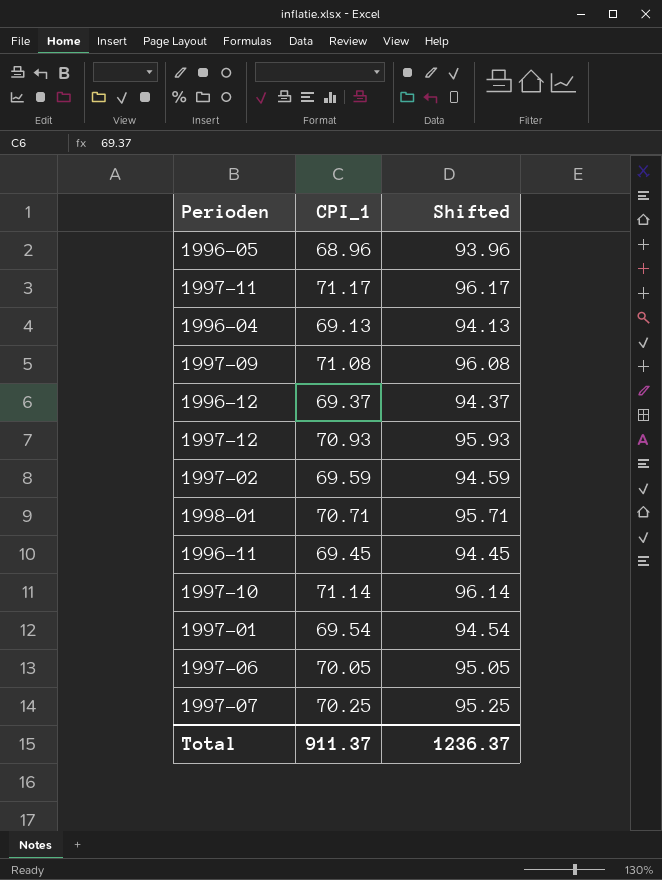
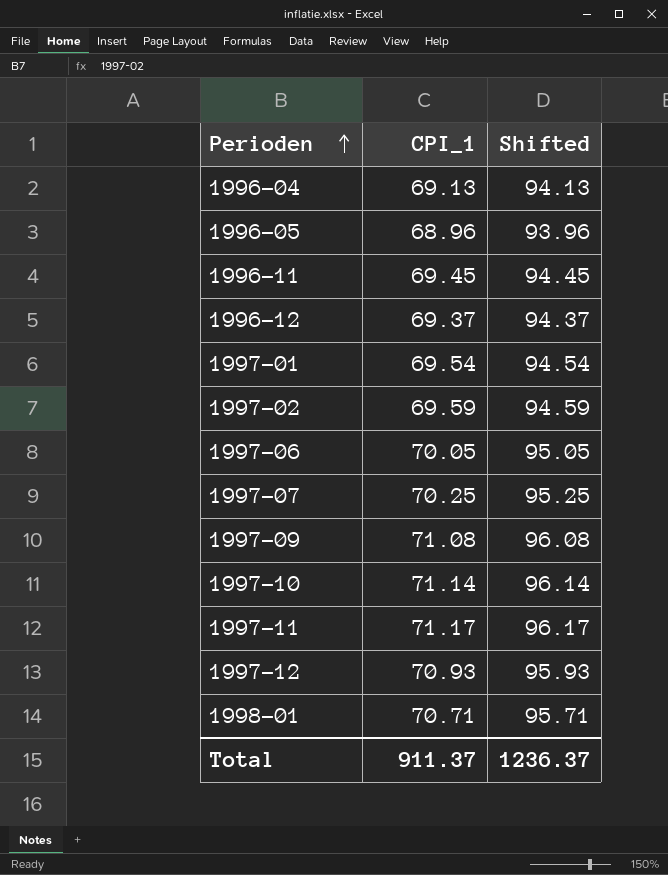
row order: none -> Perioden ascending

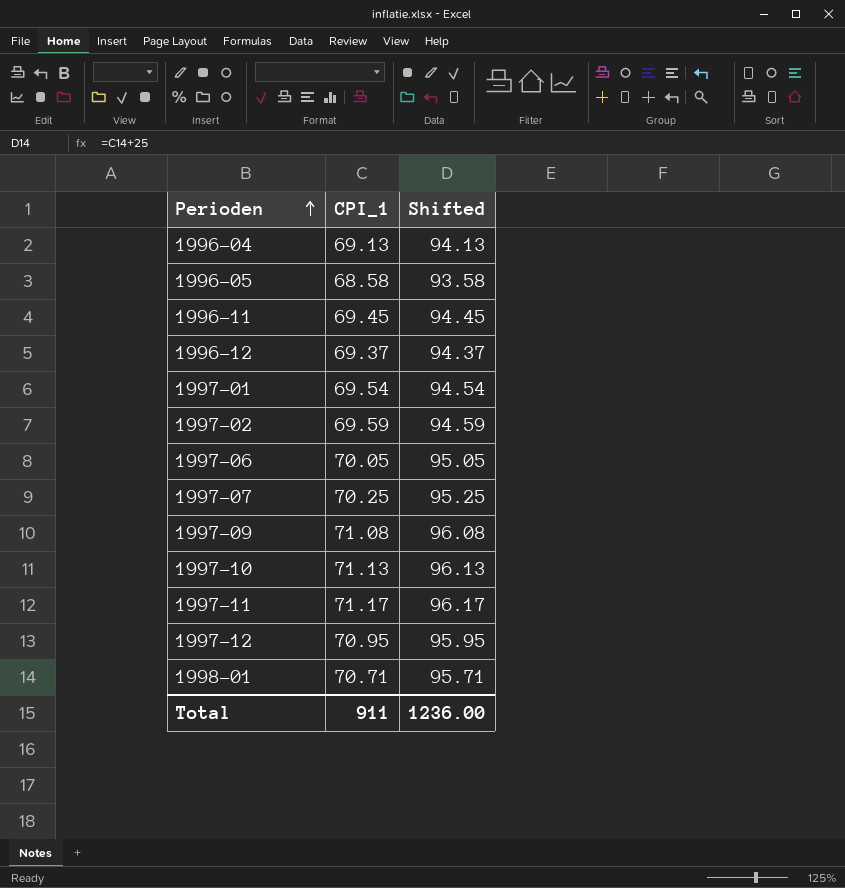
1996-05 | CPI_1: 68.96 -> 68.58
1996-05 | Shifted: 93.96 -> 93.58
1997-10 | CPI_1: 71.14 -> 71.13
1997-10 | Shifted: 96.14 -> 96.13
1997-12 | CPI_1: 70.93 -> 70.95
1997-12 | Shifted: 95.93 -> 95.95
Total | CPI_1: 911.37 -> 911
Total | Shifted: 1236.37 -> 1236.00

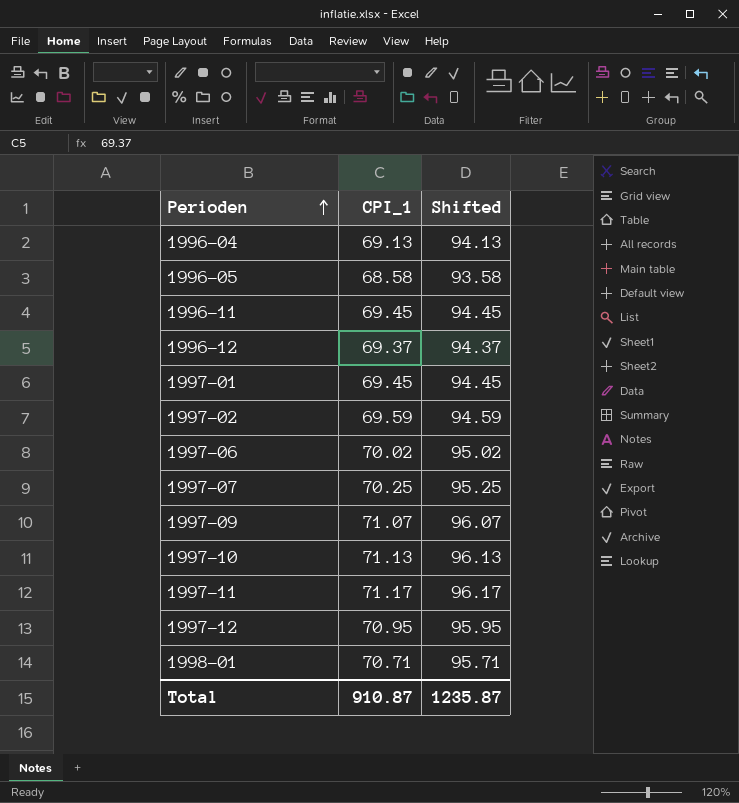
1997-01 | CPI_1: 69.54 -> 69.45
1997-01 | Shifted: 94.54 -> 94.45
1997-06 | CPI_1: 70.05 -> 70.02
1997-06 | Shifted: 95.05 -> 95.02
1997-09 | CPI_1: 71.08 -> 71.07
1997-09 | Shifted: 96.08 -> 96.07
Total | CPI_1: 911 -> 910.87
Total | Shifted: 1236.00 -> 1235.87

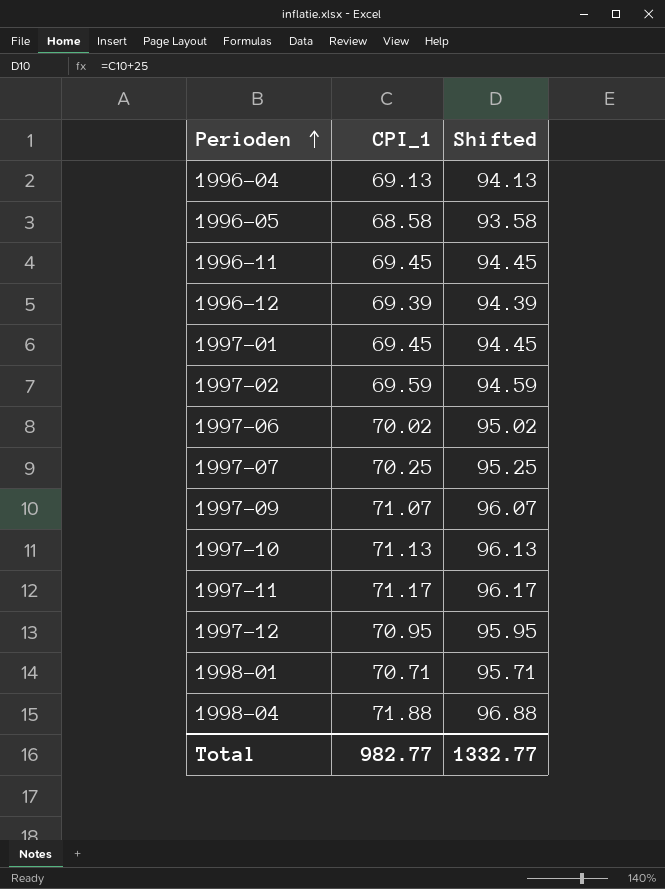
1996-12 | CPI_1: 69.37 -> 69.39
1996-12 | Shifted: 94.37 -> 94.39
row 1998-04: none -> 71.88 | 96.88
Total | CPI_1: 910.87 -> 982.77
Total | Shifted: 1235.87 -> 1332.77

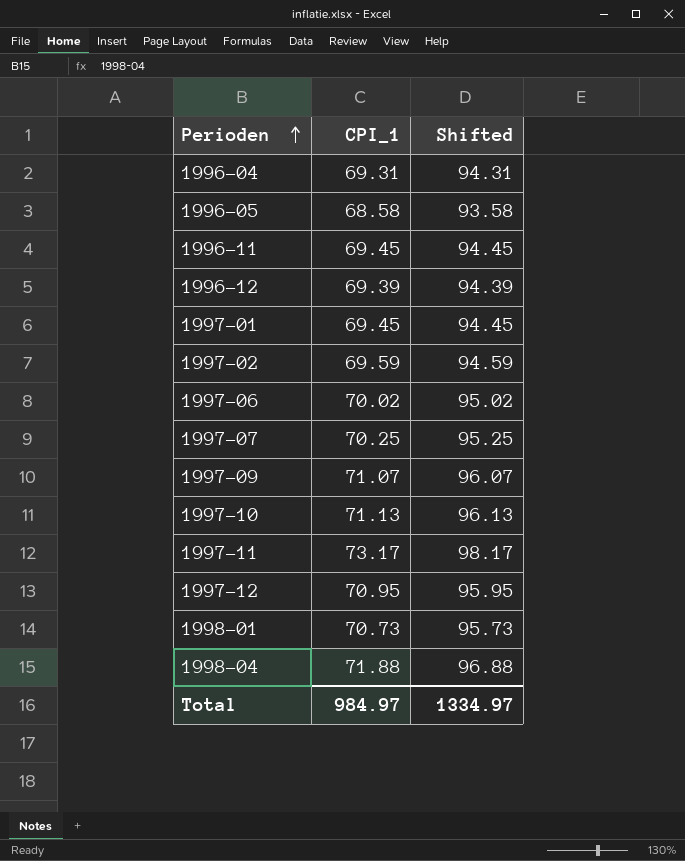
1996-04 | CPI_1: 69.13 -> 69.31
1996-04 | Shifted: 94.13 -> 94.31
1997-11 | CPI_1: 71.17 -> 73.17
1997-11 | Shifted: 96.17 -> 98.17
1998-01 | CPI_1: 70.71 -> 70.73
1998-01 | Shifted: 95.71 -> 95.73
Total | CPI_1: 982.77 -> 984.97
Total | Shifted: 1332.77 -> 1334.97

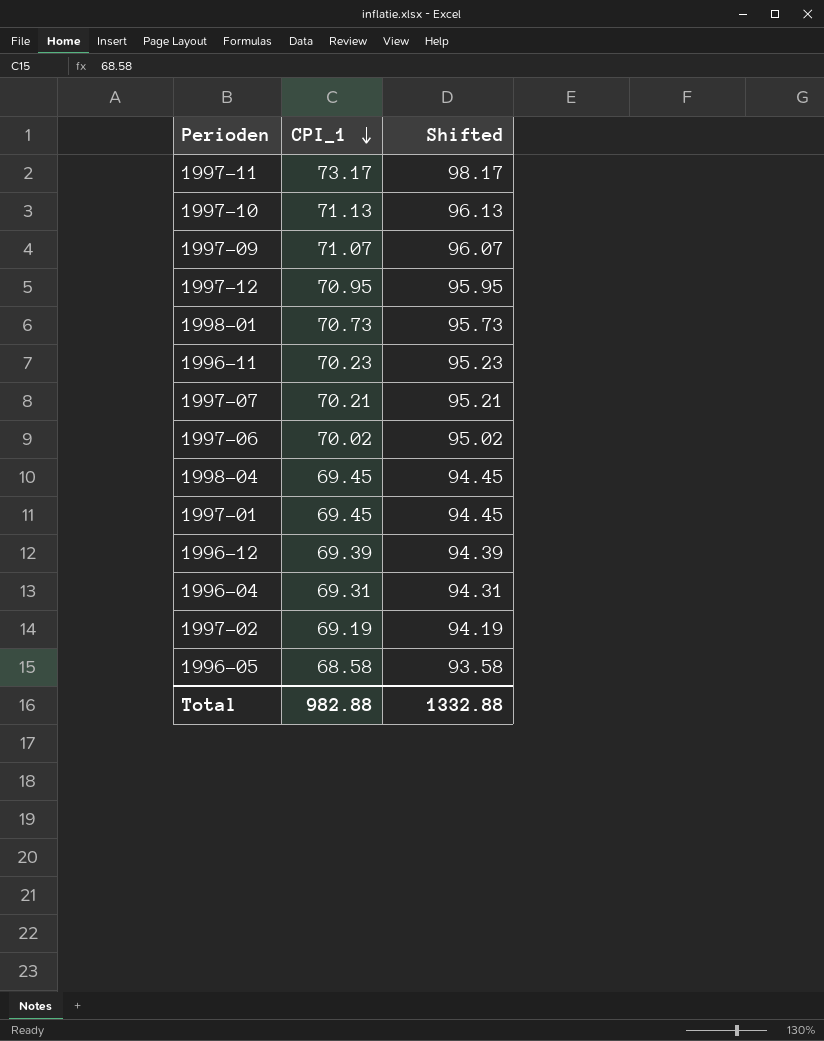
row order: Perioden ascending -> CPI_1 descending
1996-11 | CPI_1: 69.45 -> 70.23
1996-11 | Shifted: 94.45 -> 95.23
1997-07 | CPI_1: 70.25 -> 70.21
1997-07 | Shifted: 95.25 -> 95.21
1998-04 | CPI_1: 71.88 -> 69.45
1998-04 | Shifted: 96.88 -> 94.45
1997-02 | CPI_1: 69.59 -> 69.19
1997-02 | Shifted: 94.59 -> 94.19
Total | CPI_1: 984.97 -> 982.88
Total | Shifted: 1334.97 -> 1332.88

